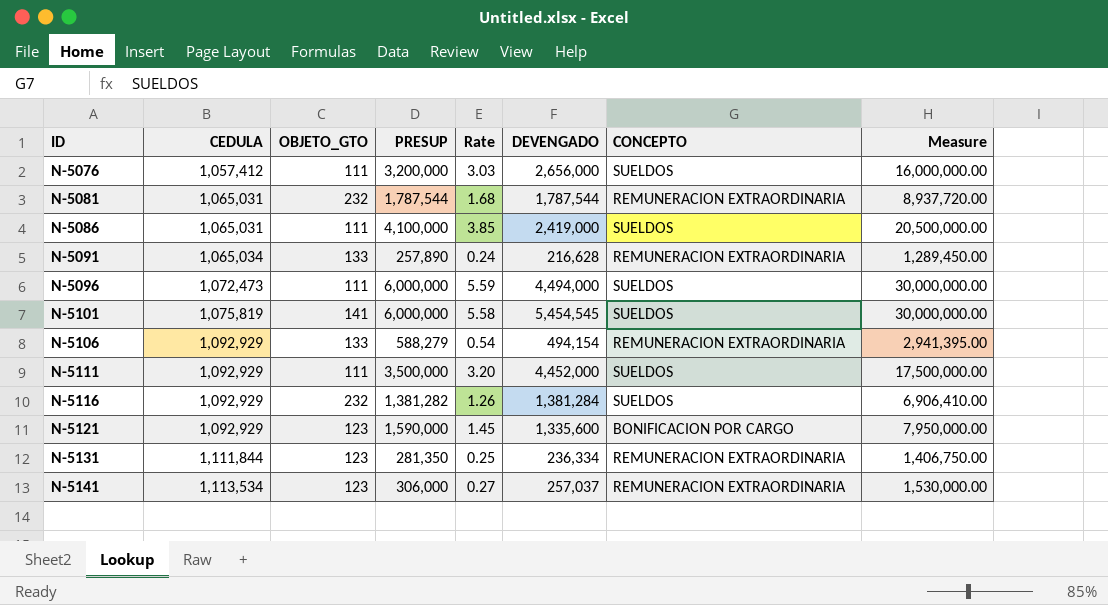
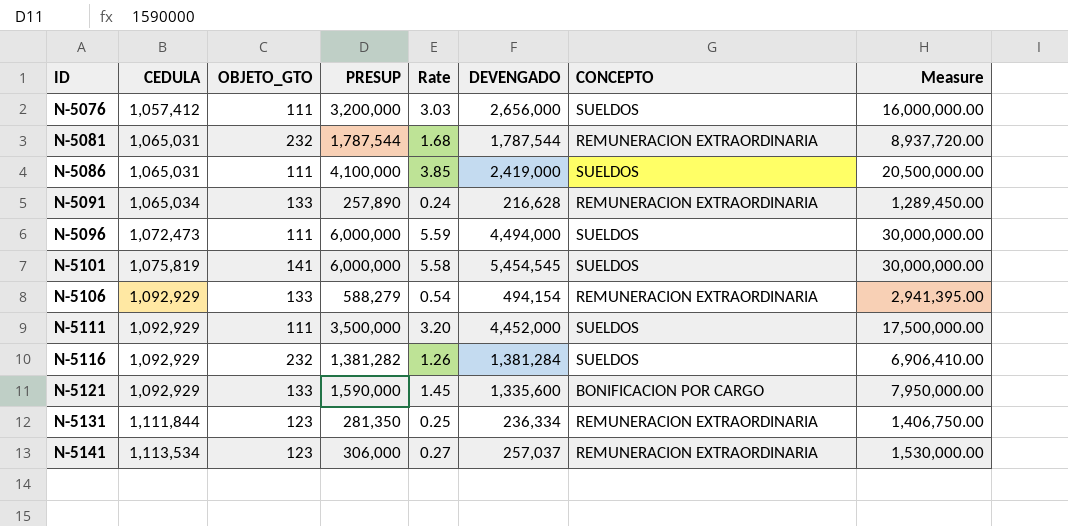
N-5121 | OBJETO_GTO: 123 -> 133

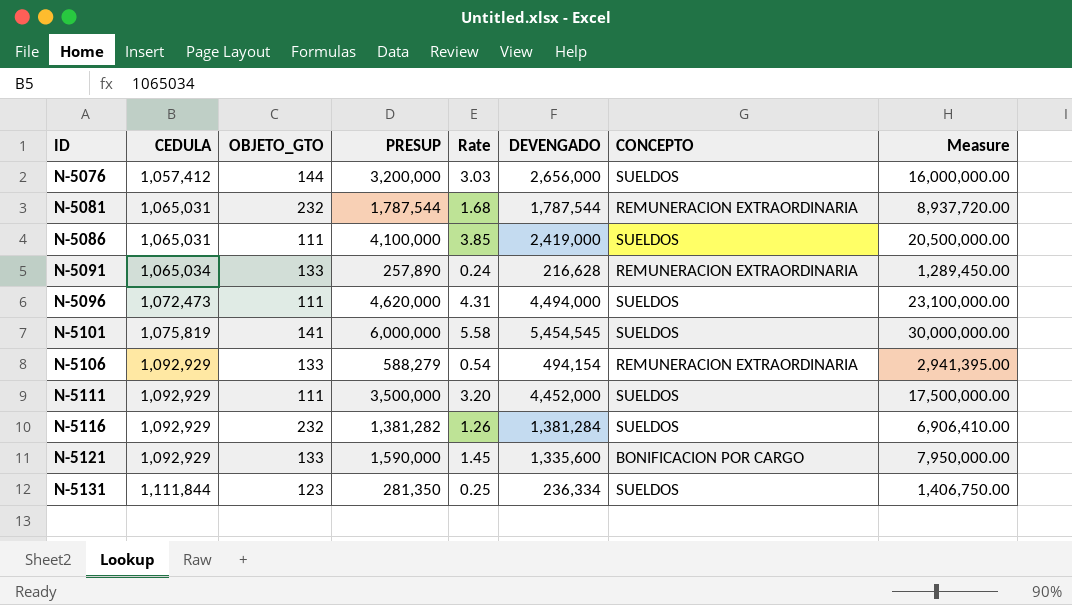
row N-5141: 1,113,534 | 123 | 306,000 | 0.27 | 257,037 | REMUNERACION EXTRAORDINARIA | 1,530,000.00 -> none
N-5076 | OBJETO_GTO: 111 -> 144
N-5096 | PRESUP: 6,000,000 -> 4,620,000
N-5096 | Rate: 5.59 -> 4.31
N-5096 | Measure: 30,000,000.00 -> 23,100,000.00
N-5131 | CONCEPTO: REMUNERACION EXTRAORDINARIA -> SUELDOS

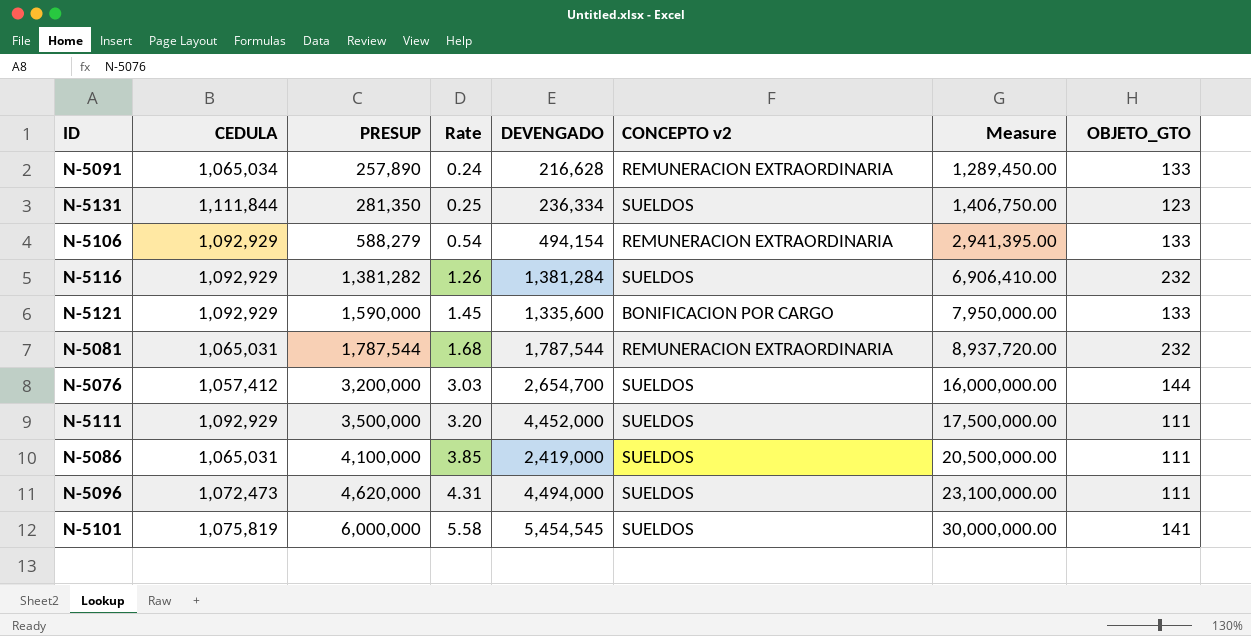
row order: ID ascending -> PRESUP ascending
column name: CONCEPTO -> CONCEPTO v2
column OBJETO_GTO | position: 3 -> 8
N-5076 | DEVENGADO: 2,656,000 -> 2,654,700

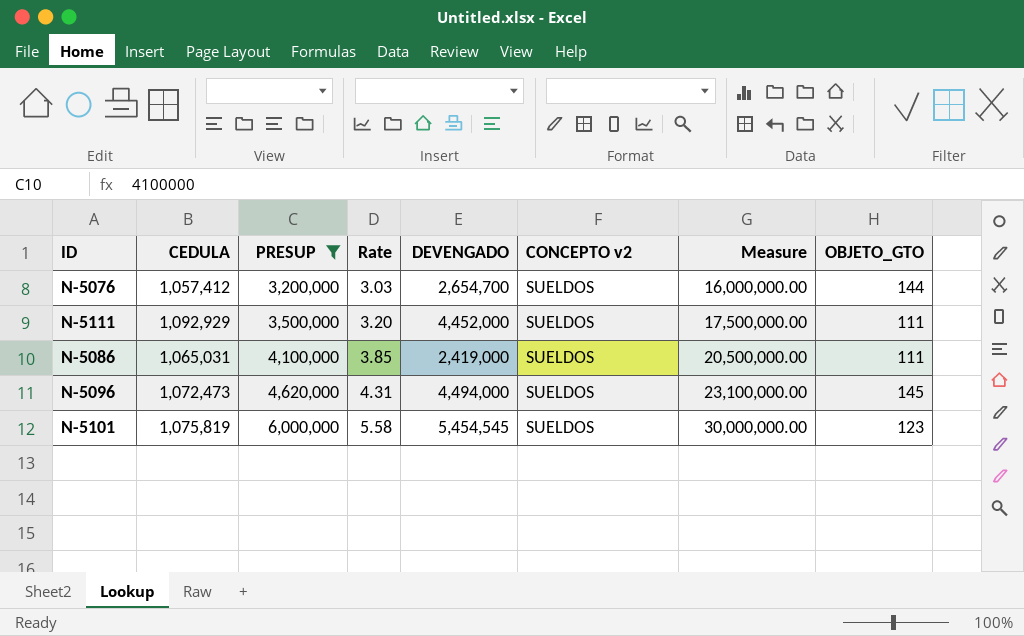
filter: none -> PRESUP >= 3,200,000
N-5096 | OBJETO_GTO: 111 -> 145
N-5101 | OBJETO_GTO: 141 -> 123

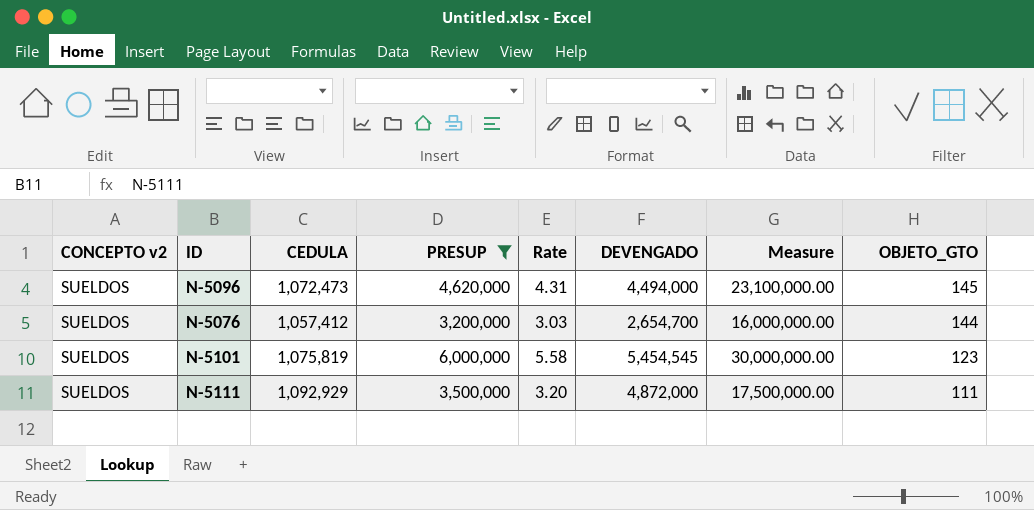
row order: PRESUP ascending -> OBJETO_GTO descending
column CONCEPTO v2 | position: 6 -> 1
row N-5086: 1,065,031 | 4,100,000 | 3.85 | 2,419,000 | SUELDOS | 20,500,000.00 | 111 -> none
N-5111 | DEVENGADO: 4,452,000 -> 4,872,000

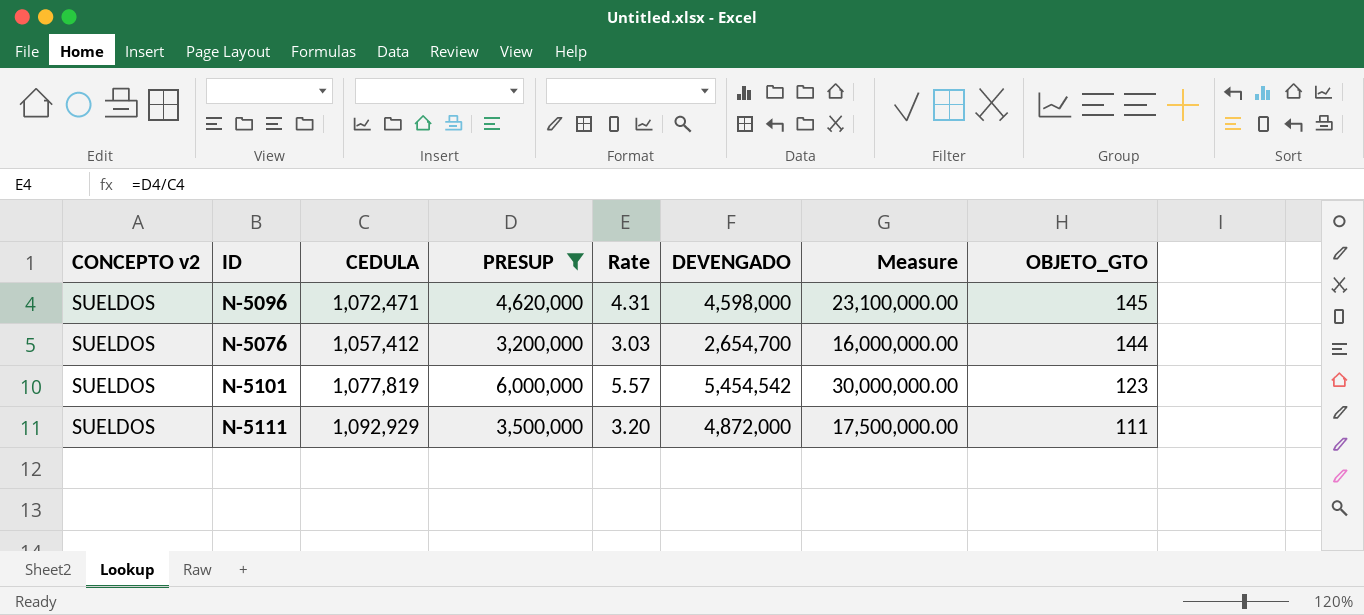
N-5096 | CEDULA: 1,072,473 -> 1,072,471
N-5096 | DEVENGADO: 4,494,000 -> 4,598,000
N-5101 | CEDULA: 1,075,819 -> 1,077,819
N-5101 | Rate: 5.58 -> 5.57
N-5101 | DEVENGADO: 5,454,545 -> 5,454,542

